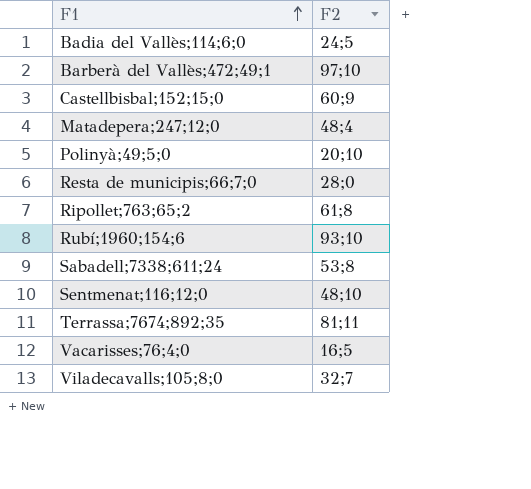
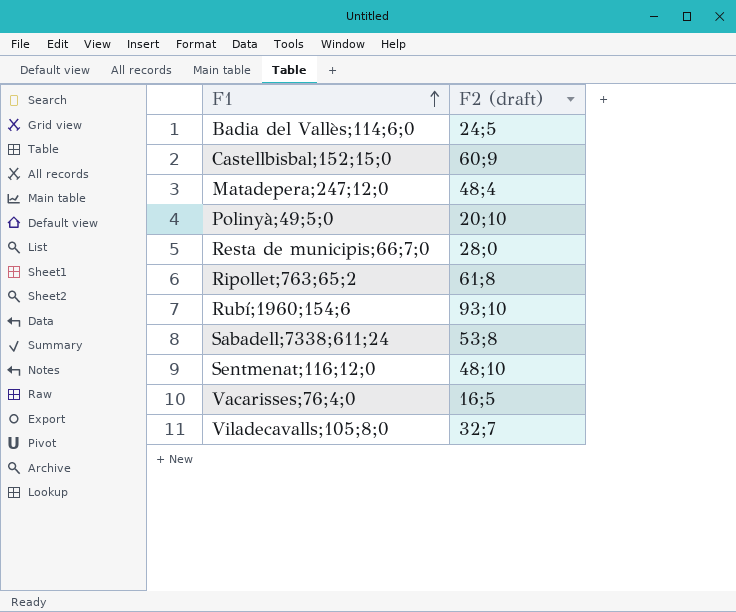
column name: F2 -> F2 (draft)
row Barberà del Vallès;472;49;1: 97;10 -> none
row Terrassa;7674;892;35: 81;11 -> none

